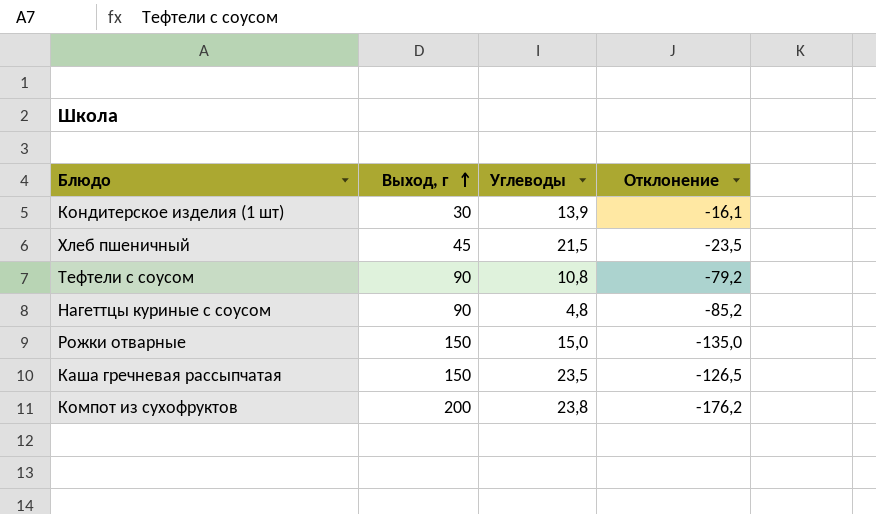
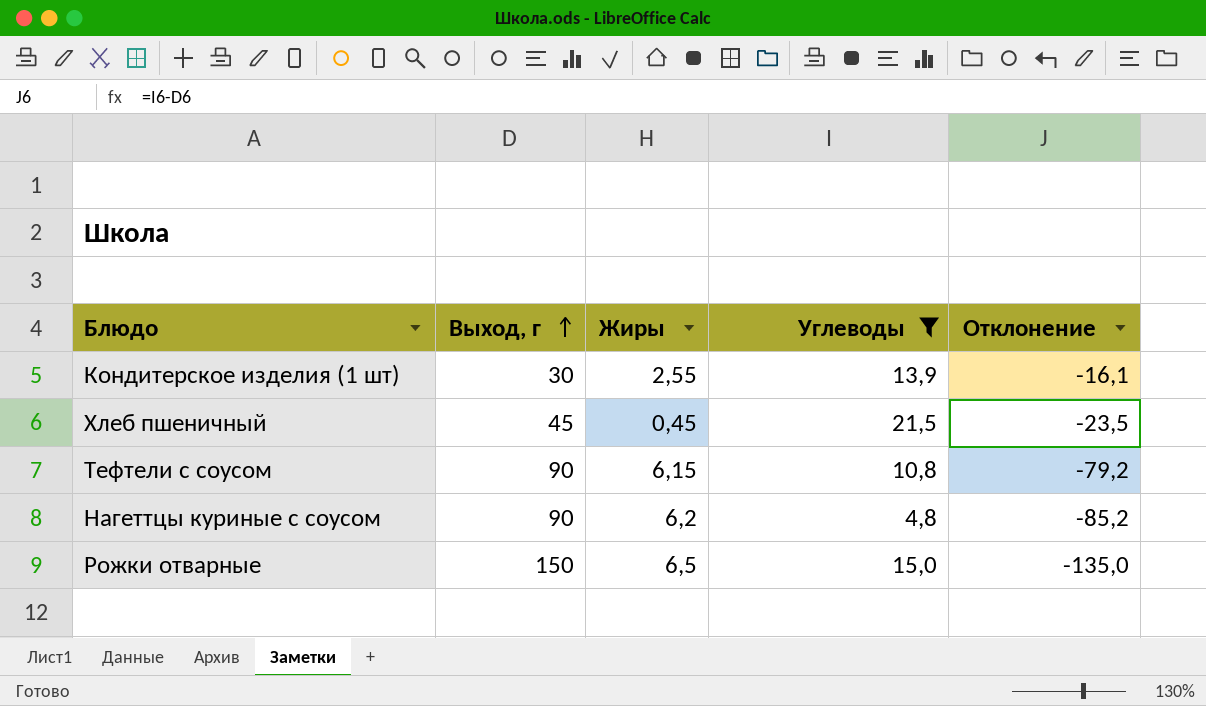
filter: none -> Углеводы <= 21,5
column Жиры | position: none -> 3

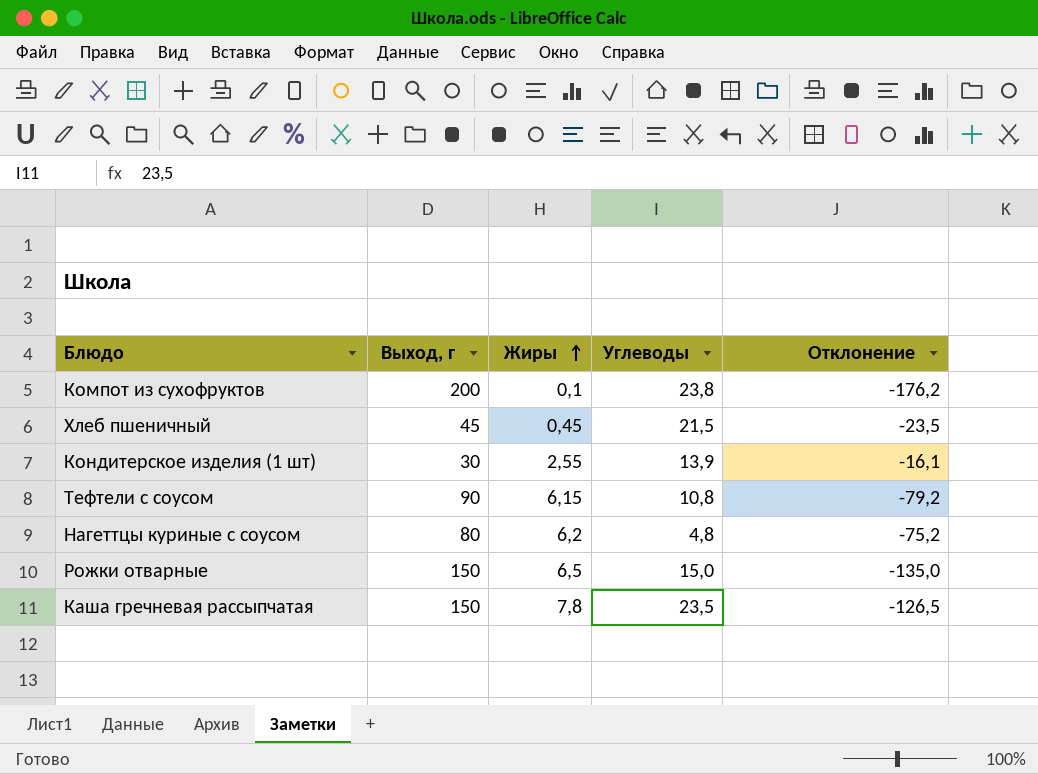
filter: Углеводы <= 21,5 -> none
row order: Выход, г ascending -> Жиры ascending
Нагеттцы куриные с соусом | Выход, г: 90 -> 80
Нагеттцы куриные с соусом | Отклонение: -85,2 -> -75,2

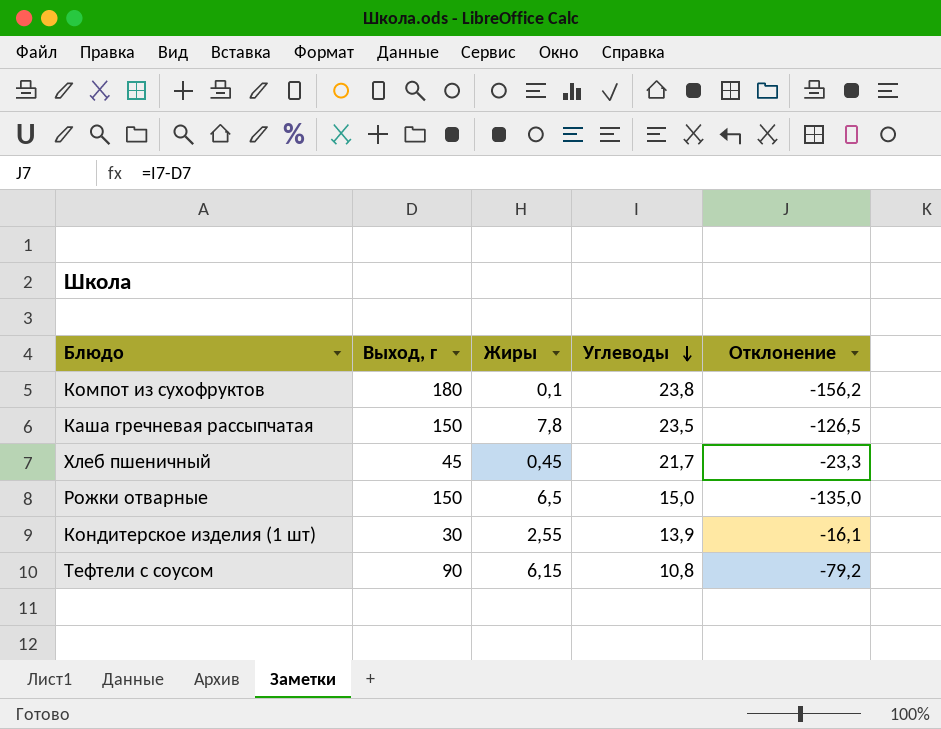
row order: Жиры ascending -> Углеводы descending
row Нагеттцы куриные с соусом: 80 | 6,2 | 4,8 | -75,2 -> none
Компот из сухофруктов | Выход, г: 200 -> 180
Компот из сухофруктов | Отклонение: -176,2 -> -156,2
Хлеб пшеничный | Углеводы: 21,5 -> 21,7
Хлеб пшеничный | Отклонение: -23,5 -> -23,3

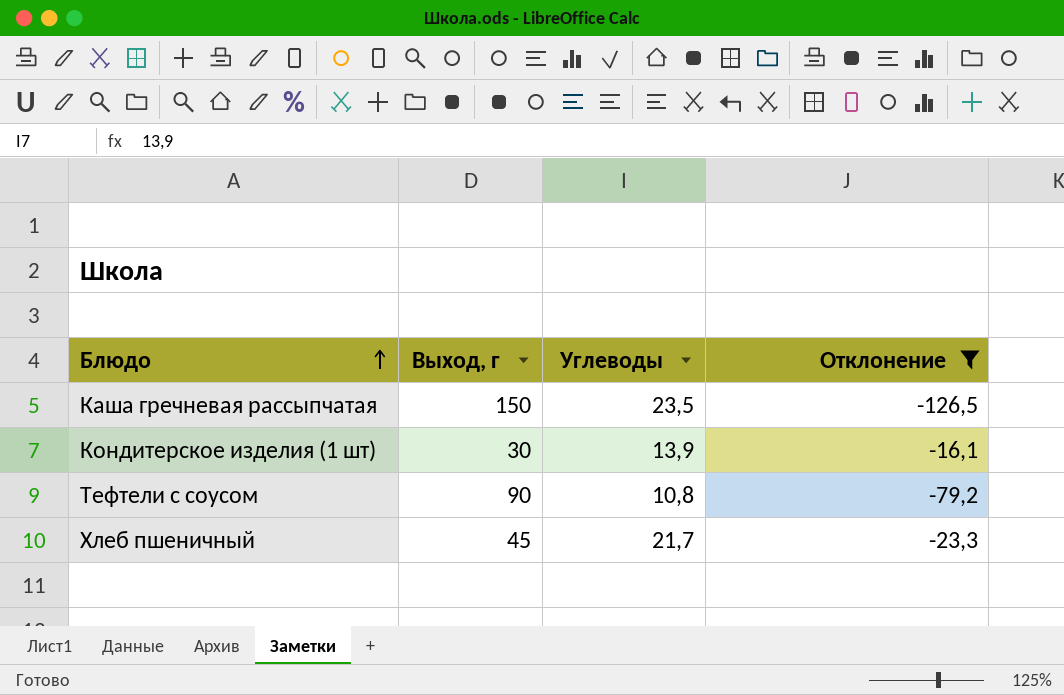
filter: none -> Отклонение >= -126,5
row order: Углеводы descending -> Блюдо ascending
column Жиры | position: 3 -> none

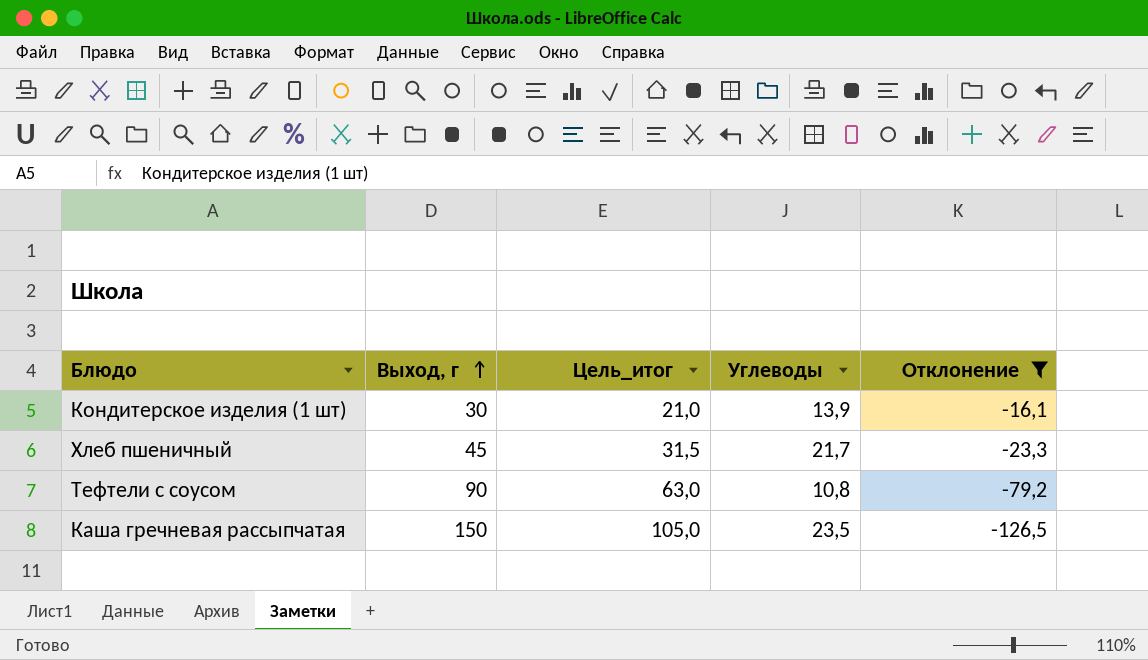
row order: Блюдо ascending -> Выход, г ascending
column Цель_итог | formula: none -> [Выход, г] * 0,7

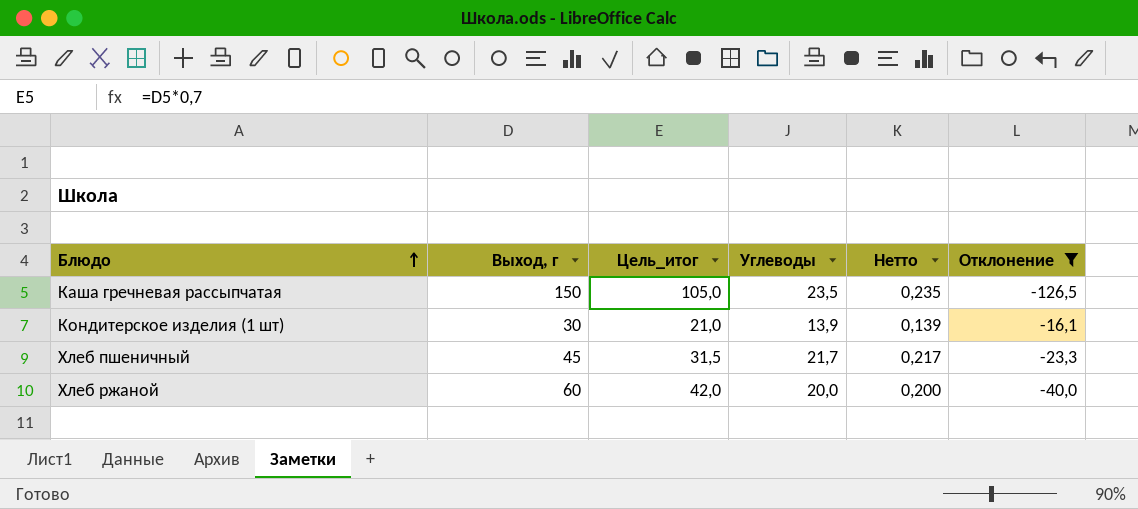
row order: Выход, г ascending -> Блюдо ascending
column Нетто | formula: none -> [Углеводы] * 0,01
row Тефтели с соусом: 90 | 63,0 | 10,8 | -79,2 -> none
row Хлеб ржаной: none -> 60 | 42,0 | 20,0 | 0,200 | -40,0

